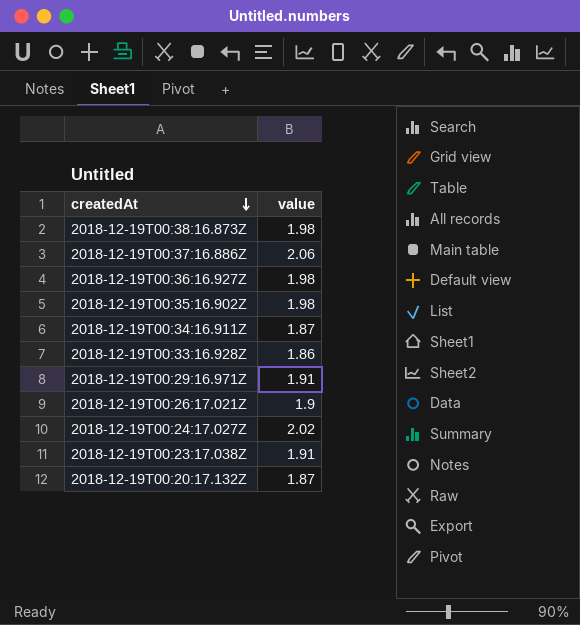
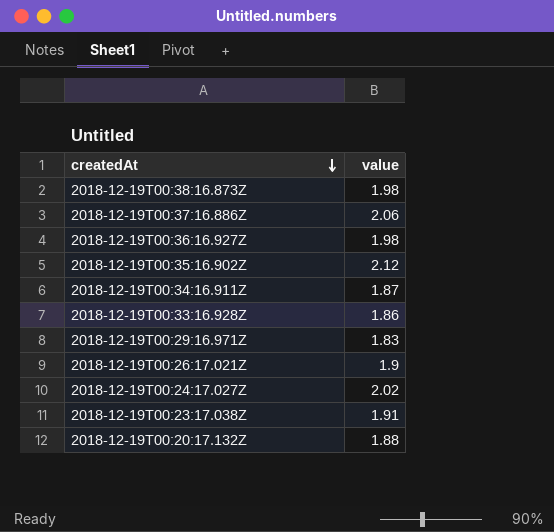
2018-12-19T00:35:16.902Z | value: 1.98 -> 2.12
2018-12-19T00:29:16.971Z | value: 1.91 -> 1.83
2018-12-19T00:20:17.132Z | value: 1.87 -> 1.88

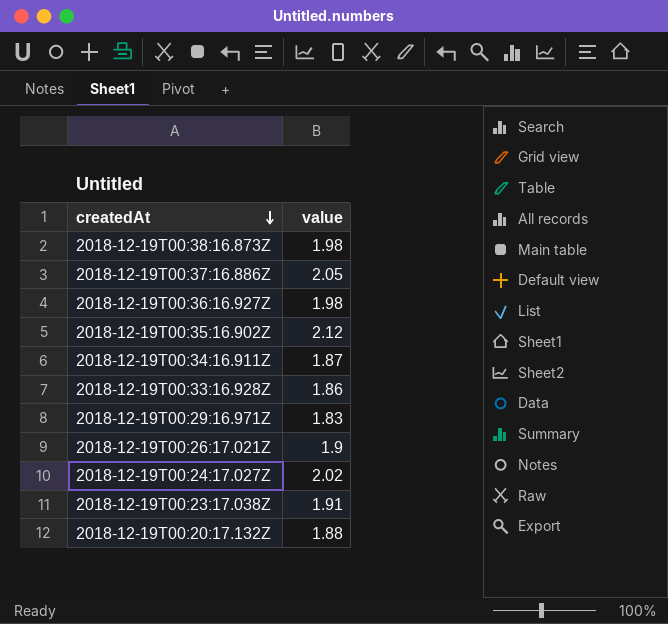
2018-12-19T00:37:16.886Z | value: 2.06 -> 2.05

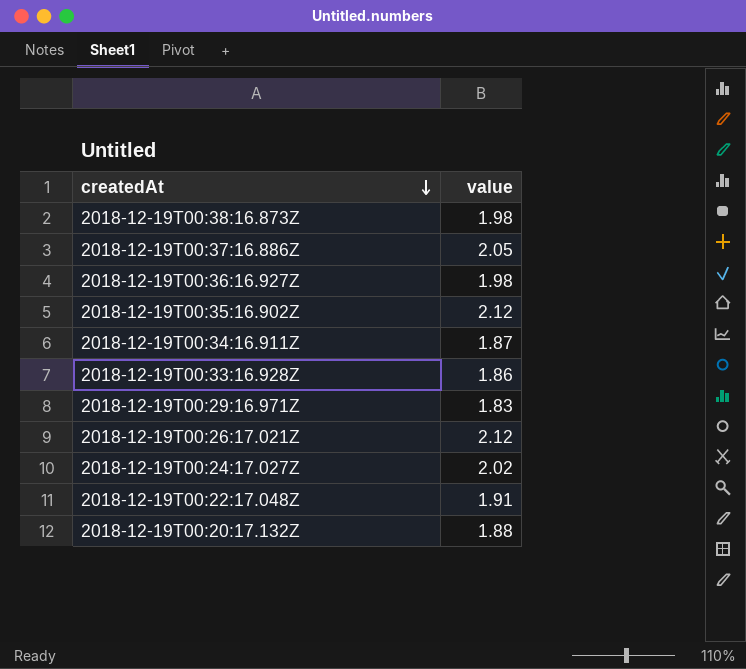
row 2018-12-19T00:23:17.038Z: 1.91 -> none
2018-12-19T00:26:17.021Z | value: 1.9 -> 2.12
row 2018-12-19T00:22:17.048Z: none -> 1.91

